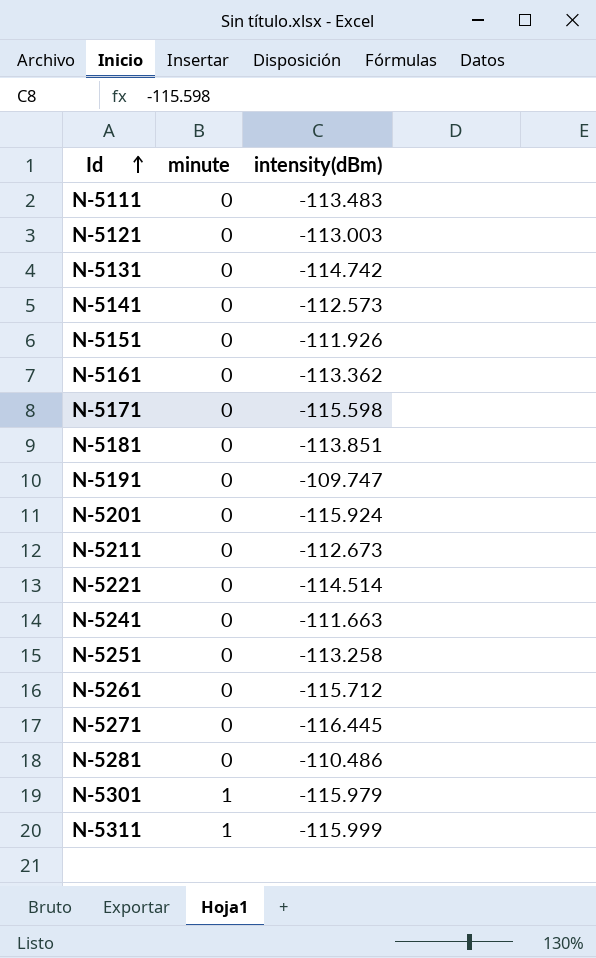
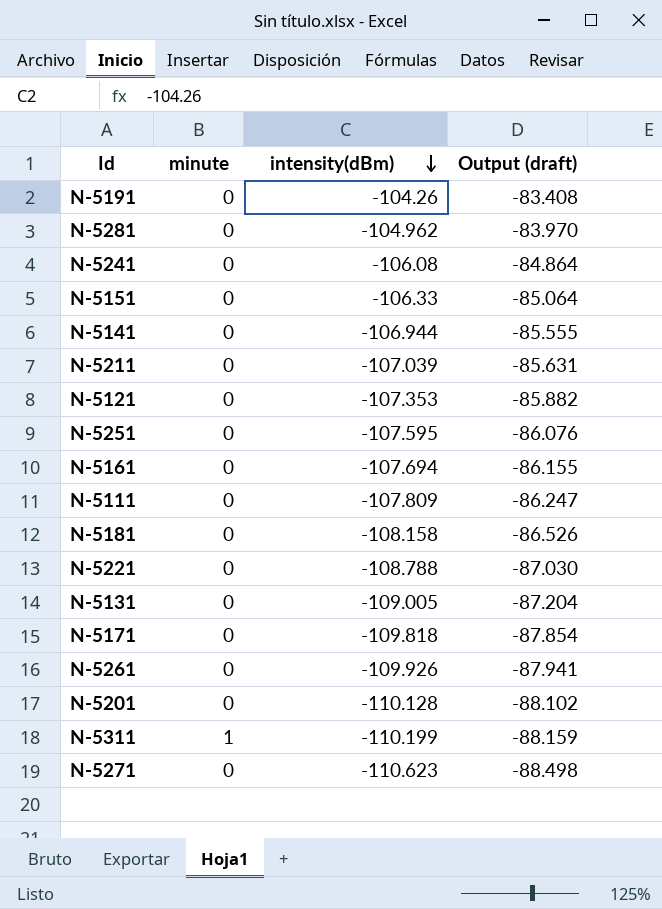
row order: Id ascending -> intensity(dBm) descending
column Output (draft) | formula: none -> [intensity(dBm)] * 0.8
row N-5301: 1 | -115.979 -> none
N-5191 | intensity(dBm): -109.747 -> -104.26
N-5281 | intensity(dBm): -110.486 -> -104.962
N-5241 | intensity(dBm): -111.663 -> -106.08
N-5151 | intensity(dBm): -111.926 -> -106.33
N-5141 | intensity(dBm): -112.573 -> -106.944
N-5211 | intensity(dBm): -112.673 -> -107.039
N-5121 | intensity(dBm): -113.003 -> -107.353
N-5251 | intensity(dBm): -113.258 -> -107.595
N-5161 | intensity(dBm): -113.362 -> -107.694
N-5111 | intensity(dBm): -113.483 -> -107.809
N-5181 | intensity(dBm): -113.851 -> -108.158
N-5221 | intensity(dBm): -114.514 -> -108.788
N-5131 | intensity(dBm): -114.742 -> -109.005
N-5171 | intensity(dBm): -115.598 -> -109.818
N-5261 | intensity(dBm): -115.712 -> -109.926
N-5201 | intensity(dBm): -115.924 -> -110.128
N-5311 | intensity(dBm): -115.999 -> -110.199
N-5271 | intensity(dBm): -116.445 -> -110.623

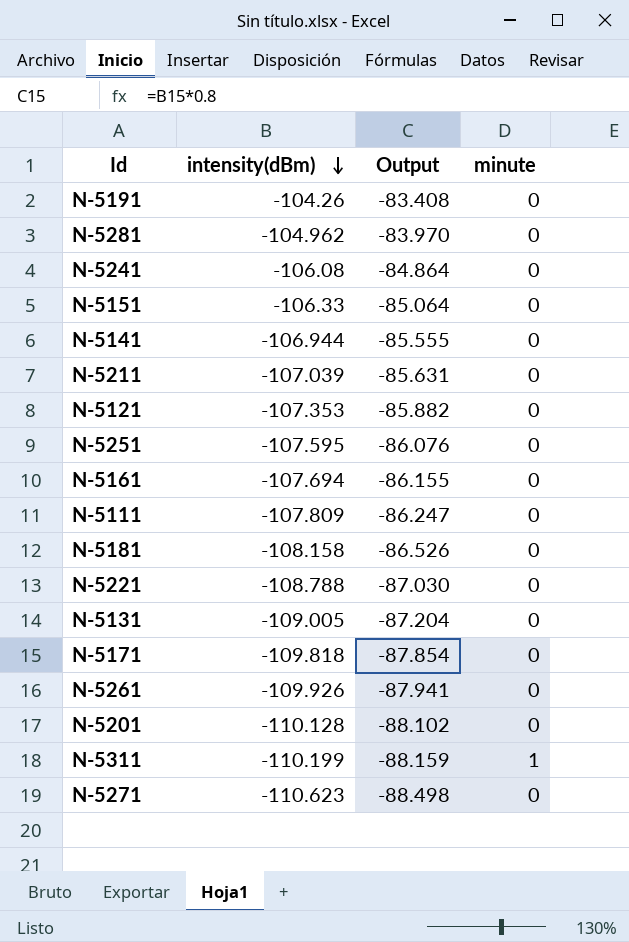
column name: Output (draft) -> Output
column minute | position: 2 -> 4

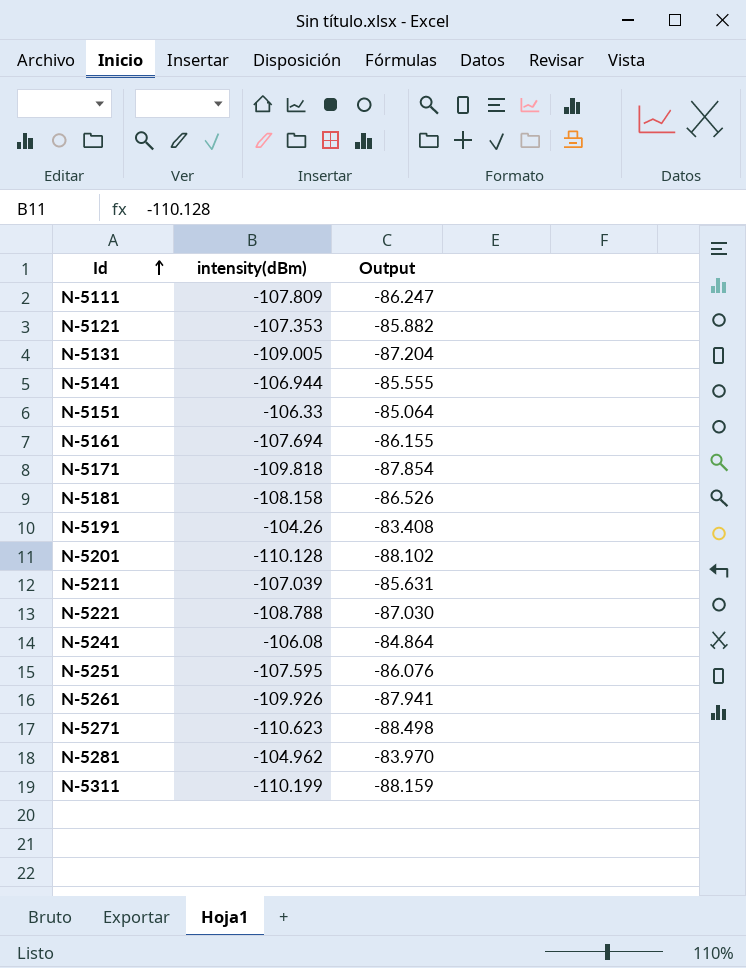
row order: intensity(dBm) descending -> Id ascending
column minute | position: 4 -> none

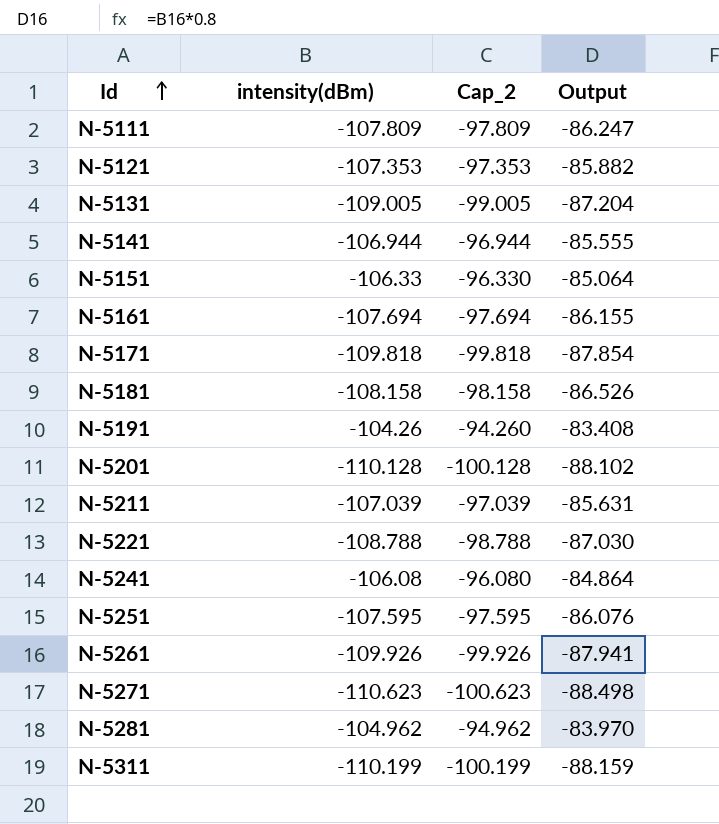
column Cap_2 | formula: none -> [intensity(dBm)] + 10

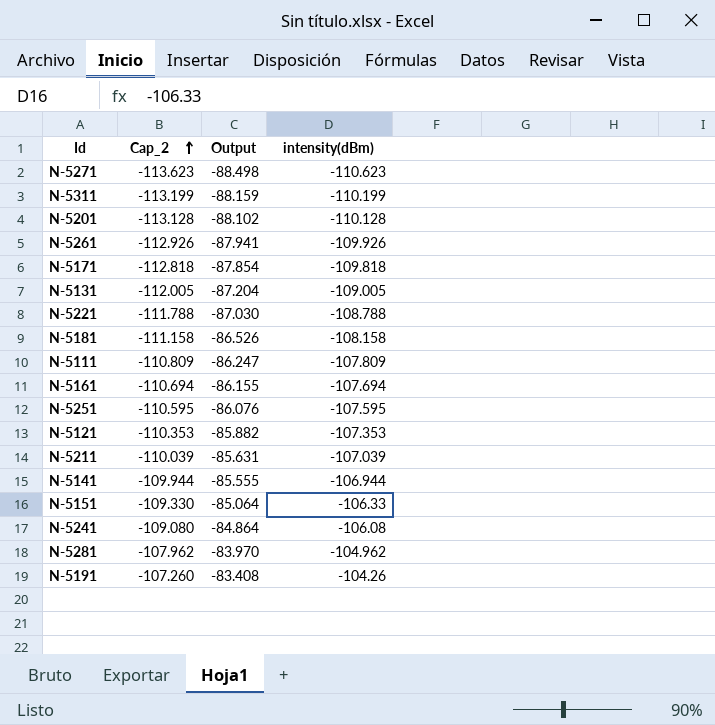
row order: Id ascending -> Cap_2 ascending
column Cap_2 | formula: [intensity(dBm)] + 10 -> [intensity(dBm)] - 3
column intensity(dBm) | position: 2 -> 4

